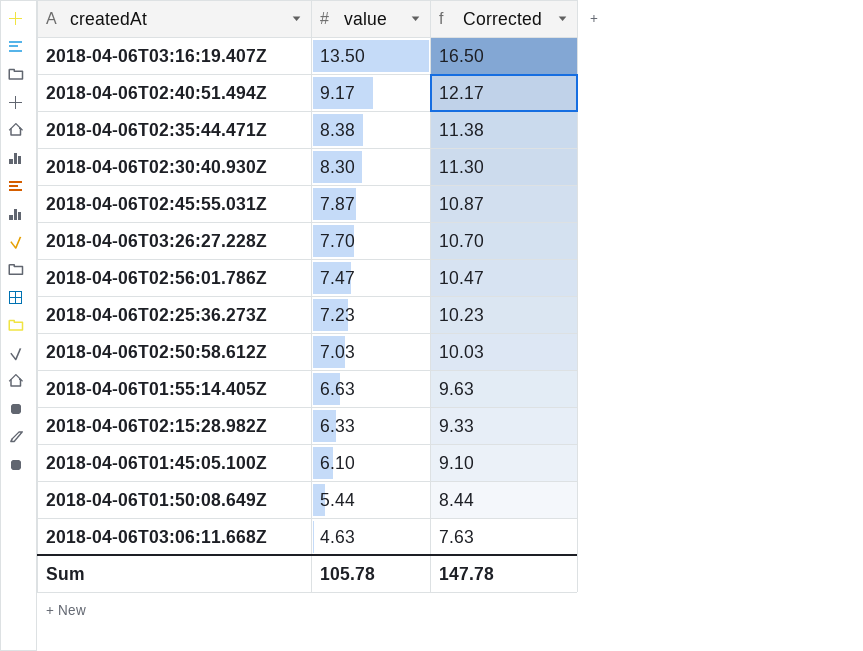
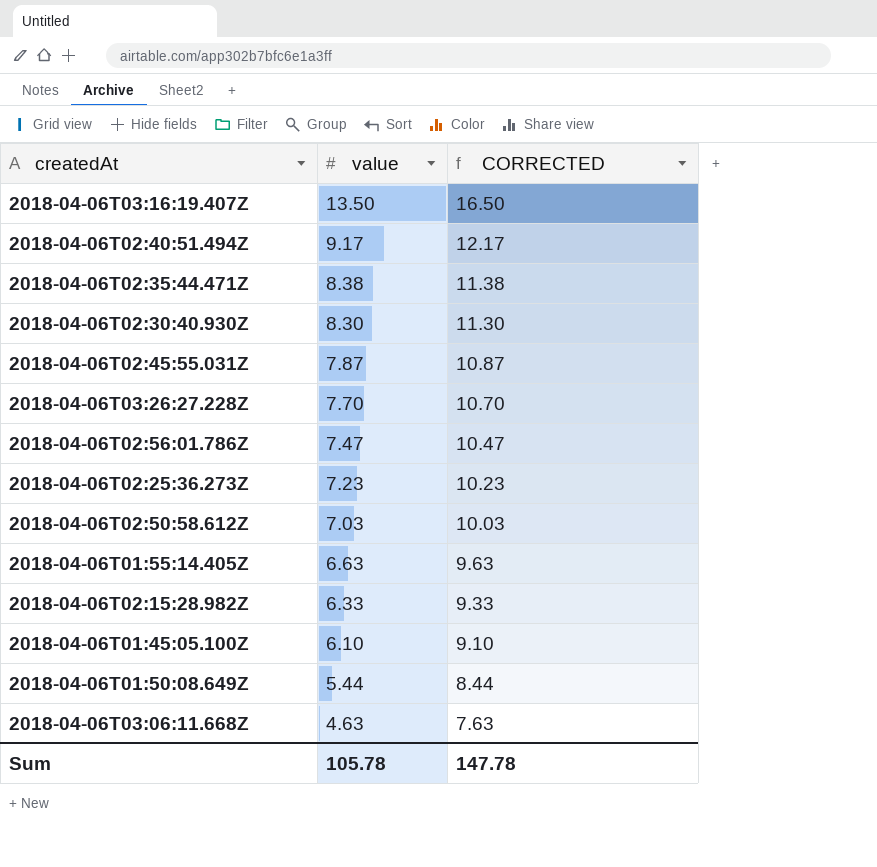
column name: Corrected -> CORRECTED

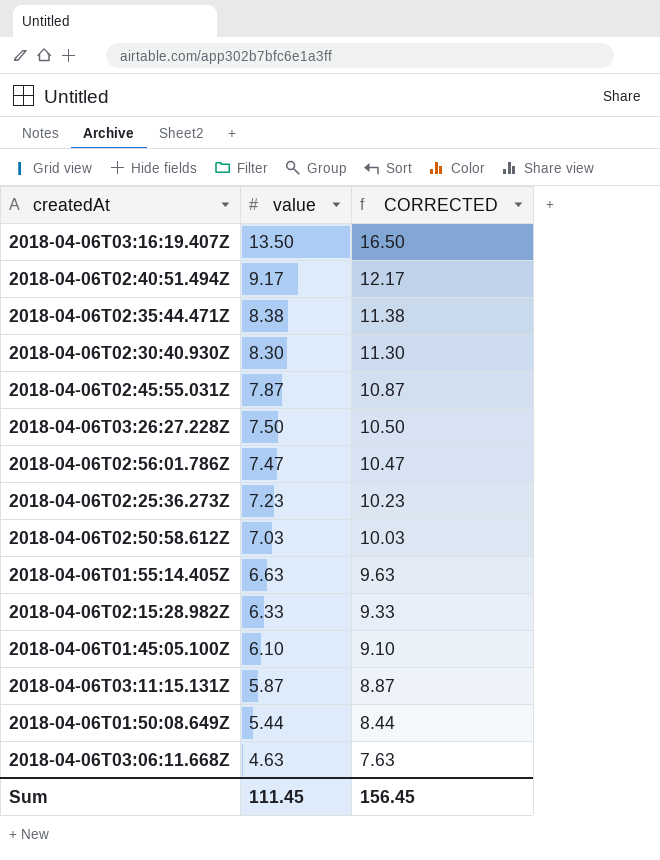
2018-04-06T03:26:27.228Z | value: 7.70 -> 7.50
2018-04-06T03:26:27.228Z | CORRECTED: 10.70 -> 10.50
row 2018-04-06T03:11:15.131Z: none -> 5.87 | 8.87
Sum | value: 105.78 -> 111.45
Sum | CORRECTED: 147.78 -> 156.45

